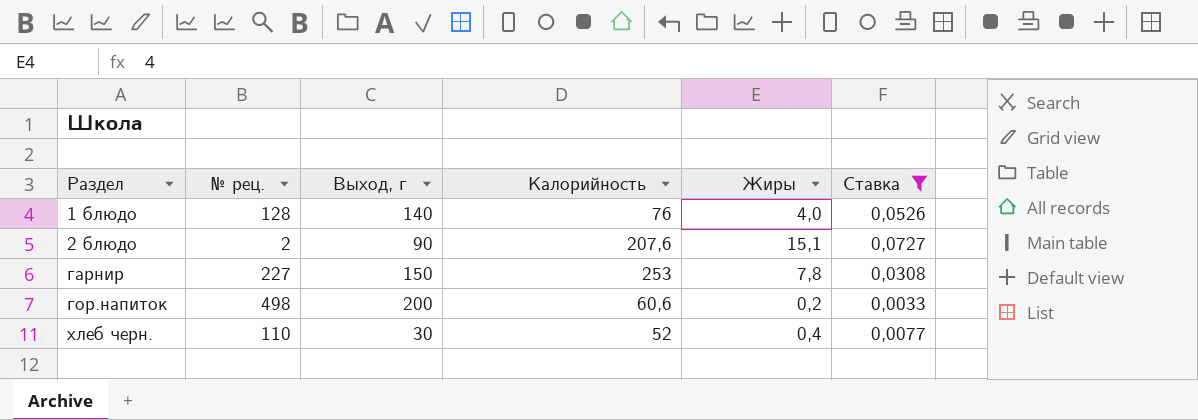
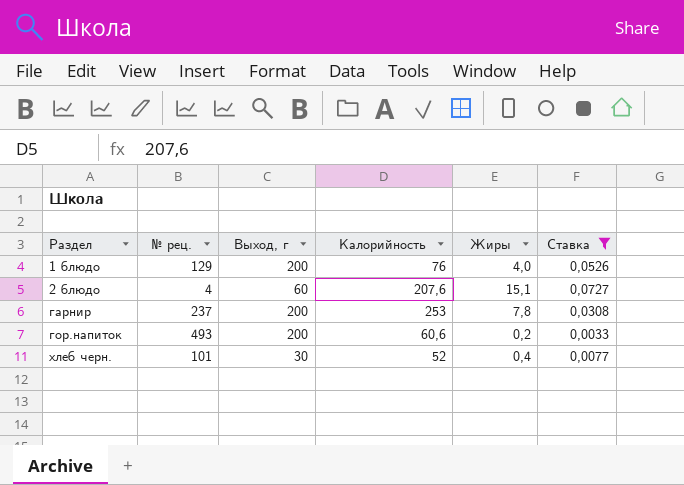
1 блюдо | № рец.: 128 -> 129
1 блюдо | Выход, г: 140 -> 200
2 блюдо | № рец.: 2 -> 4
2 блюдо | Выход, г: 90 -> 60
гарнир | № рец.: 227 -> 237
гарнир | Выход, г: 150 -> 200
гор.напиток | № рец.: 498 -> 493
хлеб черн. | № рец.: 110 -> 101

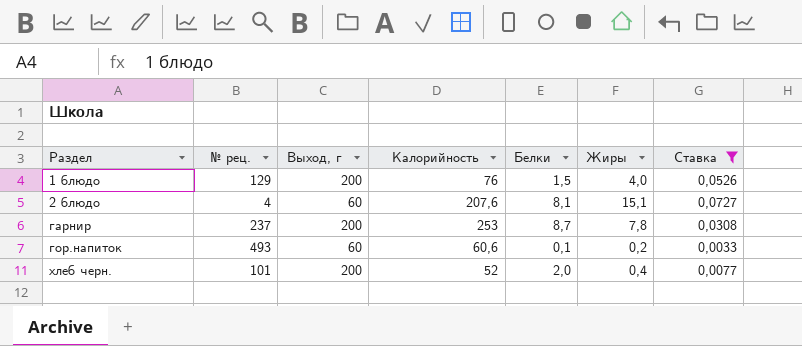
column Белки | position: none -> 5
гор.напиток | Выход, г: 200 -> 60
хлеб черн. | Выход, г: 30 -> 200

